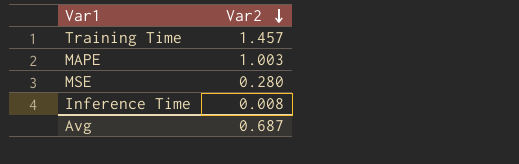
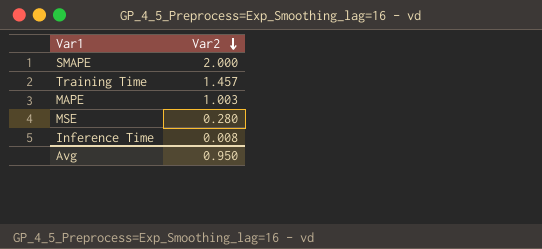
row SMAPE: none -> 2.000
Avg | Var2: 0.687 -> 0.950

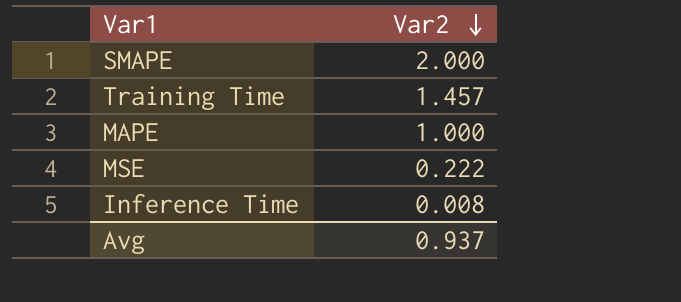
MAPE | Var2: 1.003 -> 1.000
MSE | Var2: 0.280 -> 0.222
Avg | Var2: 0.950 -> 0.937

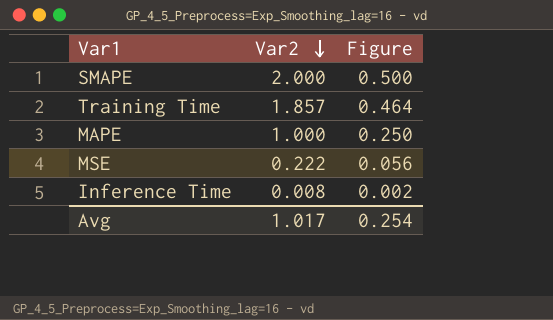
column Figure | formula: none -> [Var2] * 0.25
Training Time | Var2: 1.457 -> 1.857
Avg | Var2: 0.937 -> 1.017

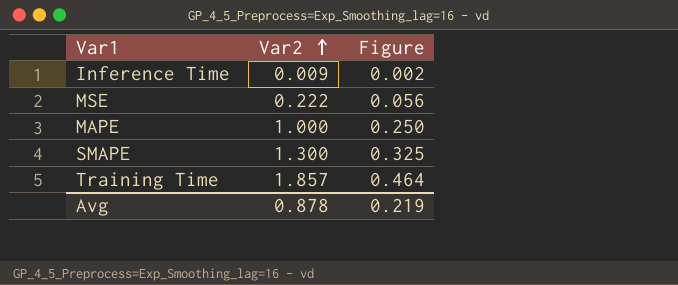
row order: Var2 descending -> Var2 ascending
Inference Time | Var2: 0.008 -> 0.009
SMAPE | Var2: 2.000 -> 1.300
SMAPE | Figure: 0.500 -> 0.325
Avg | Var2: 1.017 -> 0.878
Avg | Figure: 0.254 -> 0.219

